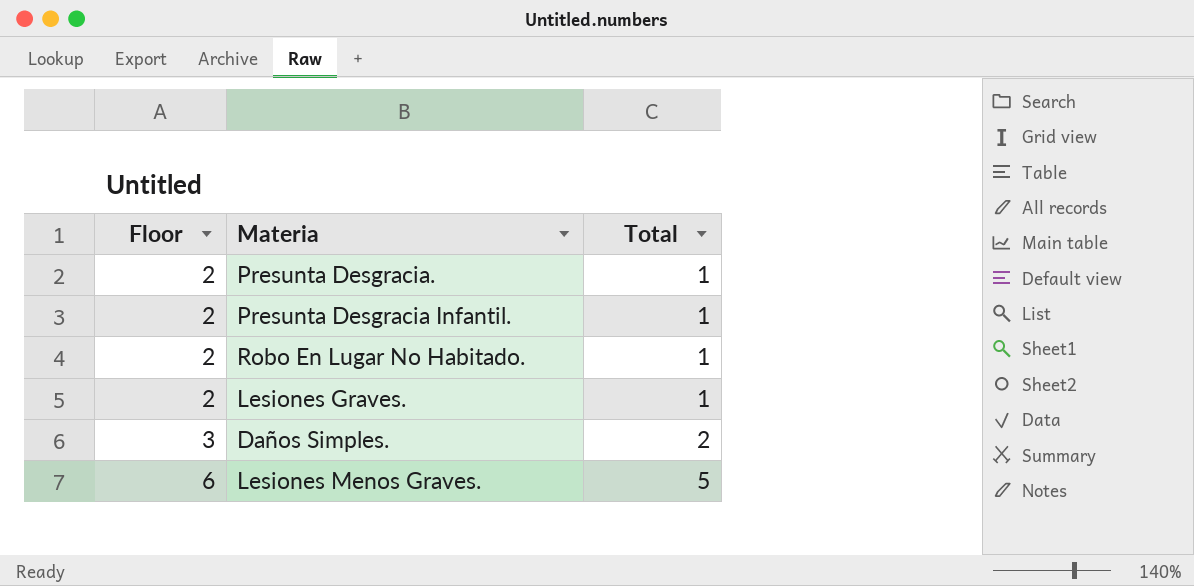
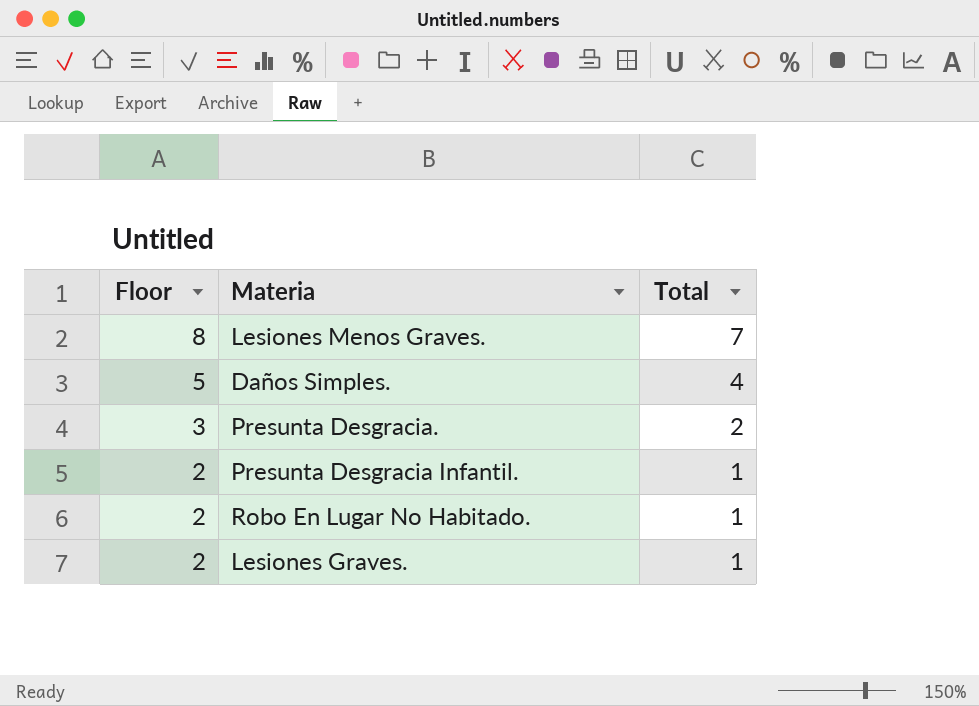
row order: Floor ascending -> Floor descending
Lesiones Menos Graves. | Floor: 6 -> 8
Lesiones Menos Graves. | Total: 5 -> 7
Daños Simples. | Floor: 3 -> 5
Daños Simples. | Total: 2 -> 4
Presunta Desgracia. | Floor: 2 -> 3
Presunta Desgracia. | Total: 1 -> 2

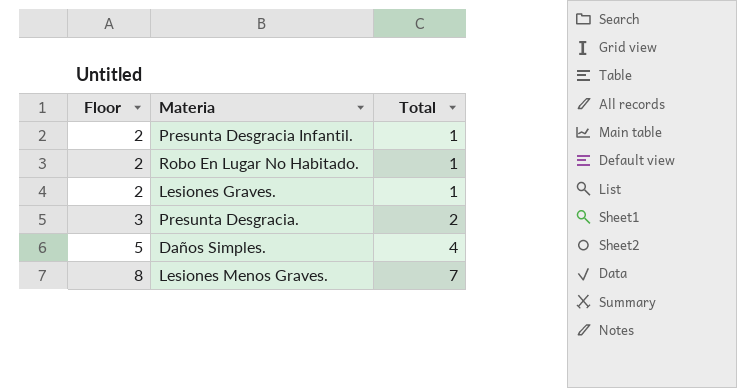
row order: Floor descending -> Floor ascending

